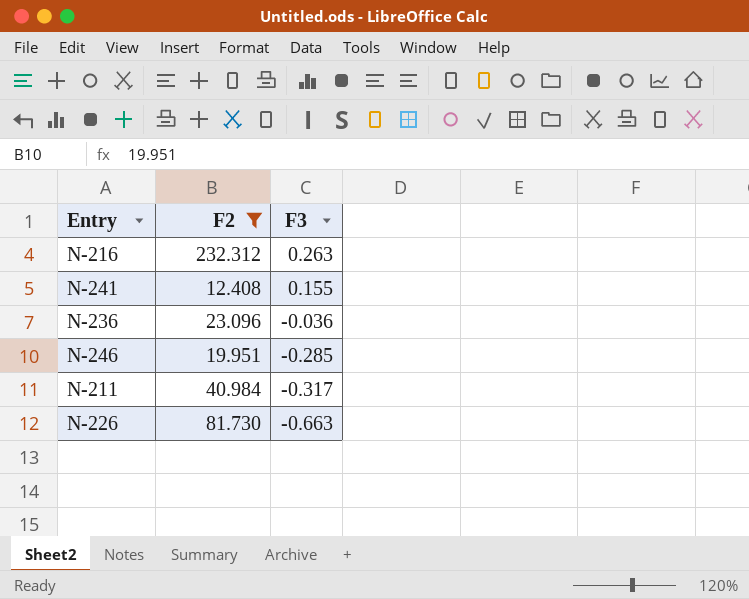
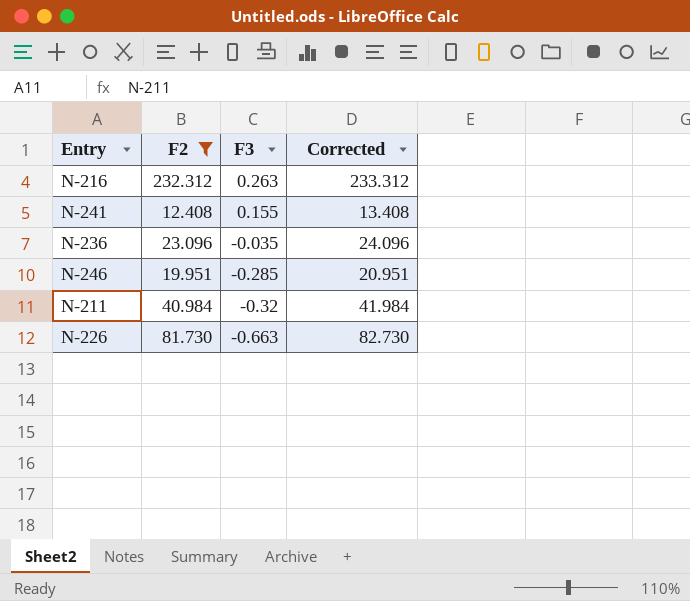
column Corrected | formula: none -> [F2] + 1
N-236 | F3: -0.036 -> -0.035
N-211 | F3: -0.317 -> -0.32

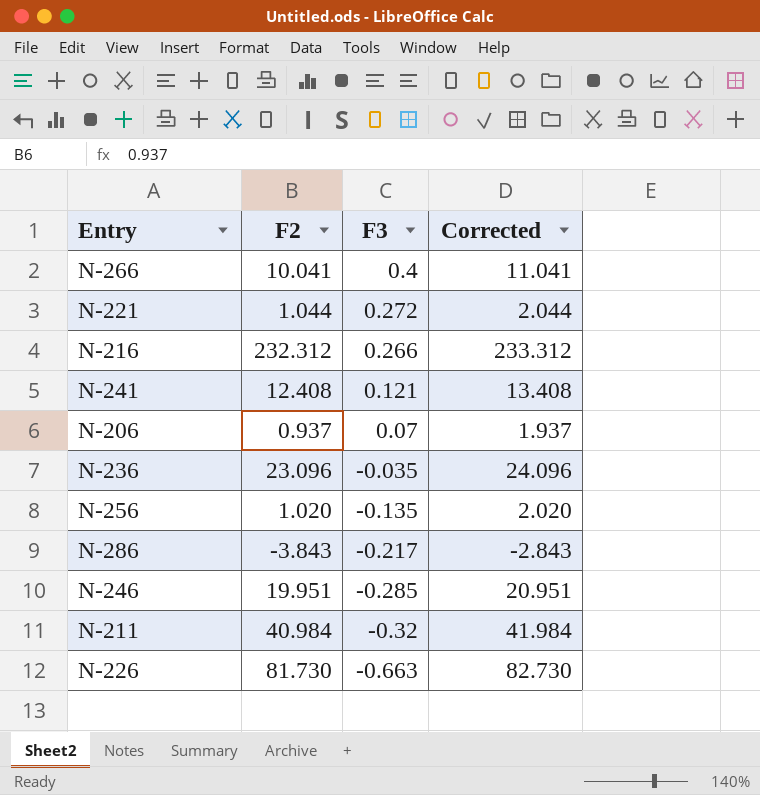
filter: F2 >= 12.408 -> none
N-216 | F3: 0.263 -> 0.266
N-241 | F3: 0.155 -> 0.121

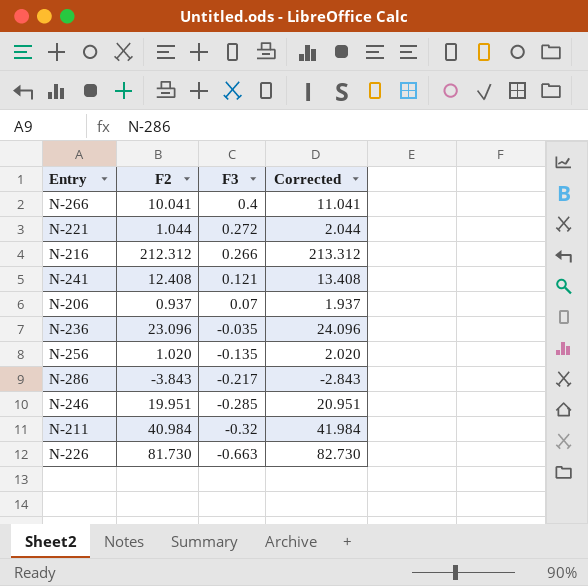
N-216 | F2: 232.312 -> 212.312
N-216 | Corrected: 233.312 -> 213.312

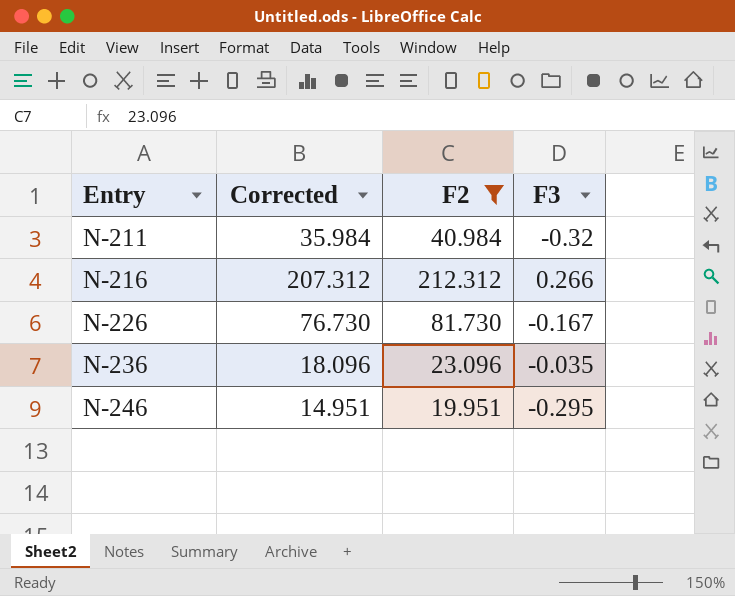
filter: none -> F2 >= 19.951
row order: F3 descending -> Entry ascending
column Corrected | formula: [F2] + 1 -> [F2] - 5
column Corrected | position: 4 -> 2
N-226 | F3: -0.663 -> -0.167
N-246 | F3: -0.285 -> -0.295

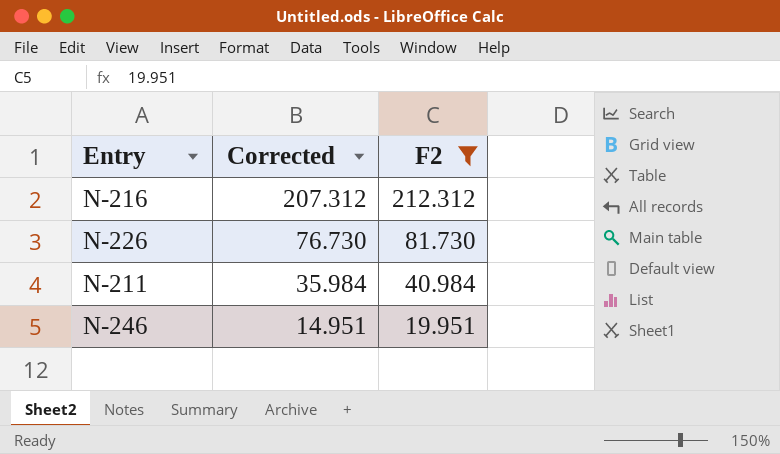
row order: Entry ascending -> Corrected descending
column F3 | position: 4 -> none
row N-236: 18.096 | 23.096 | -0.035 -> none

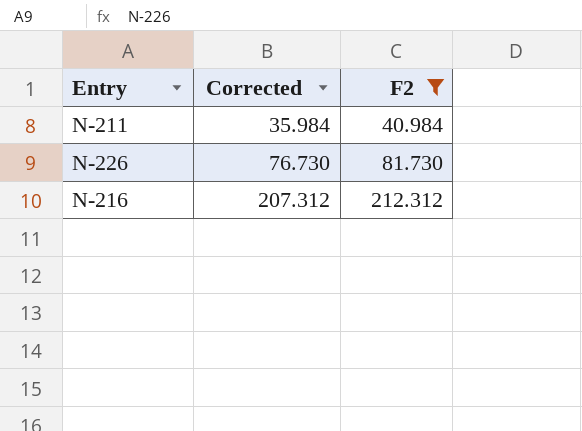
row order: Corrected descending -> Corrected ascending
row N-246: 14.951 | 19.951 -> none

